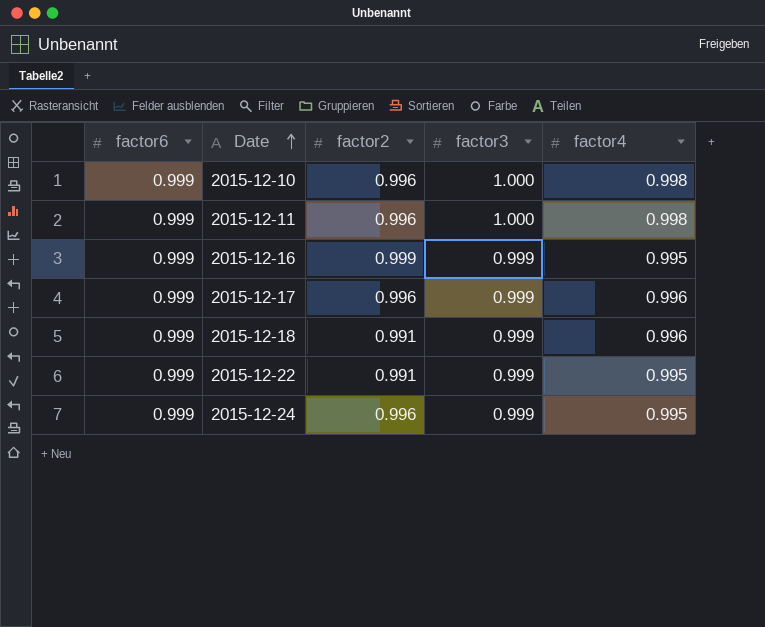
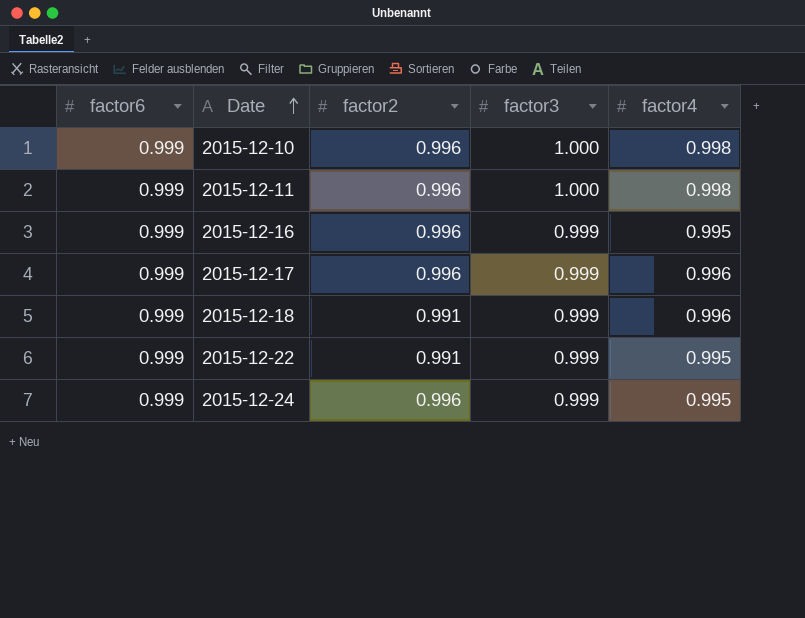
2015-12-16 | factor2: 0.999 -> 0.996

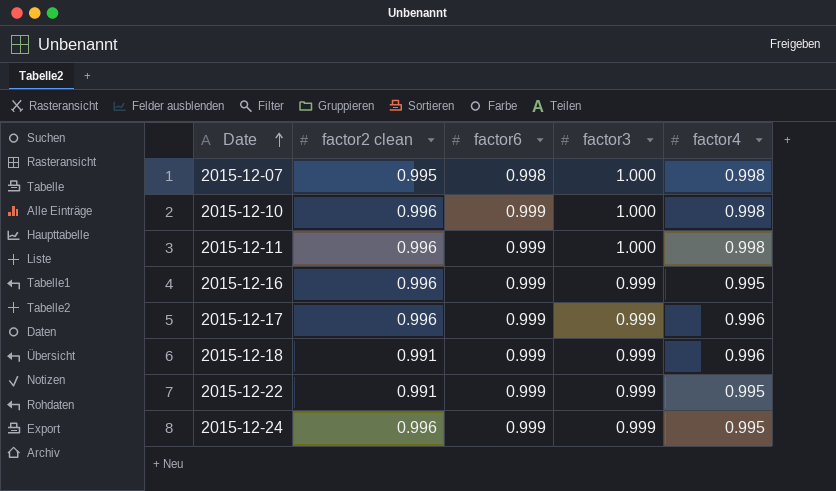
column name: factor2 -> factor2 clean
column factor6 | position: 1 -> 3
row 2015-12-07: none -> 0.995 | 0.998 | 1.000 | 0.998

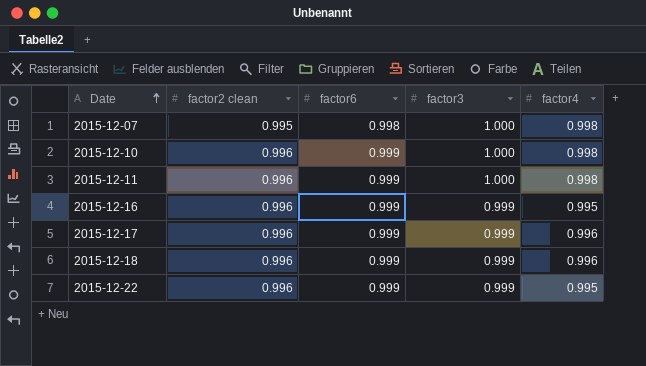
row 2015-12-24: 0.996 | 0.999 | 0.999 | 0.995 -> none
2015-12-18 | factor2 clean: 0.991 -> 0.996
2015-12-22 | factor2 clean: 0.991 -> 0.996

